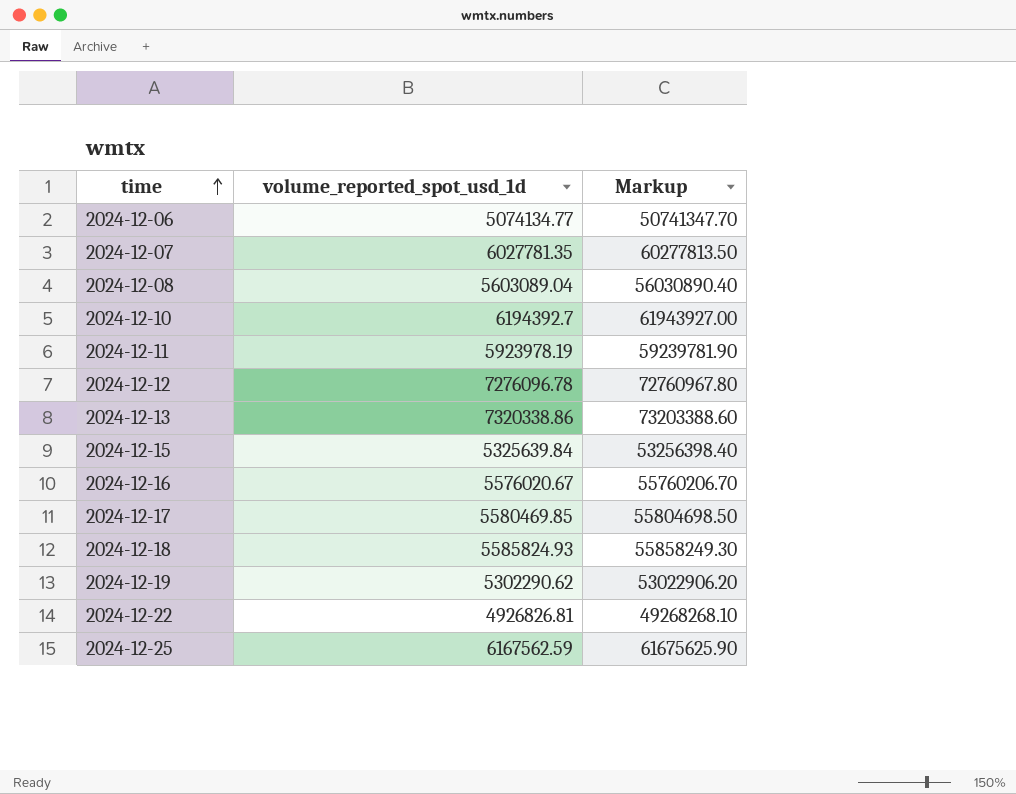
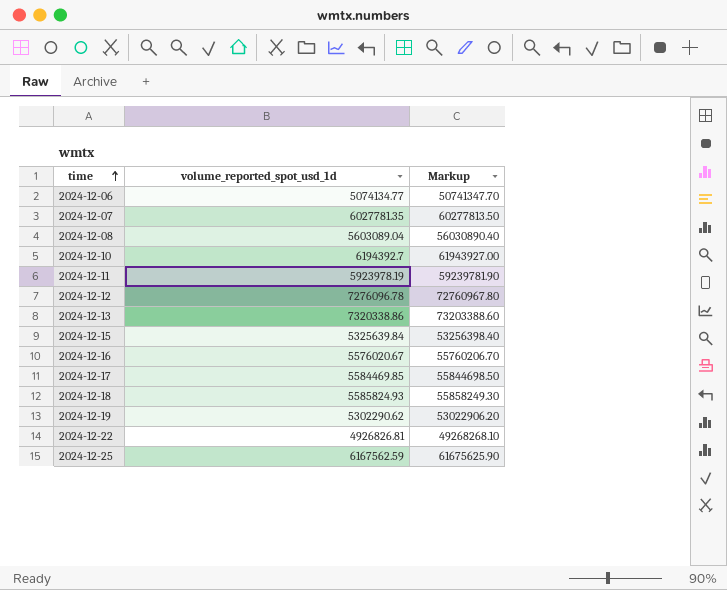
2024-12-17 | volume_reported_spot_usd_1d: 5580469.85 -> 5584469.85
2024-12-17 | Markup: 55804698.50 -> 55844698.50

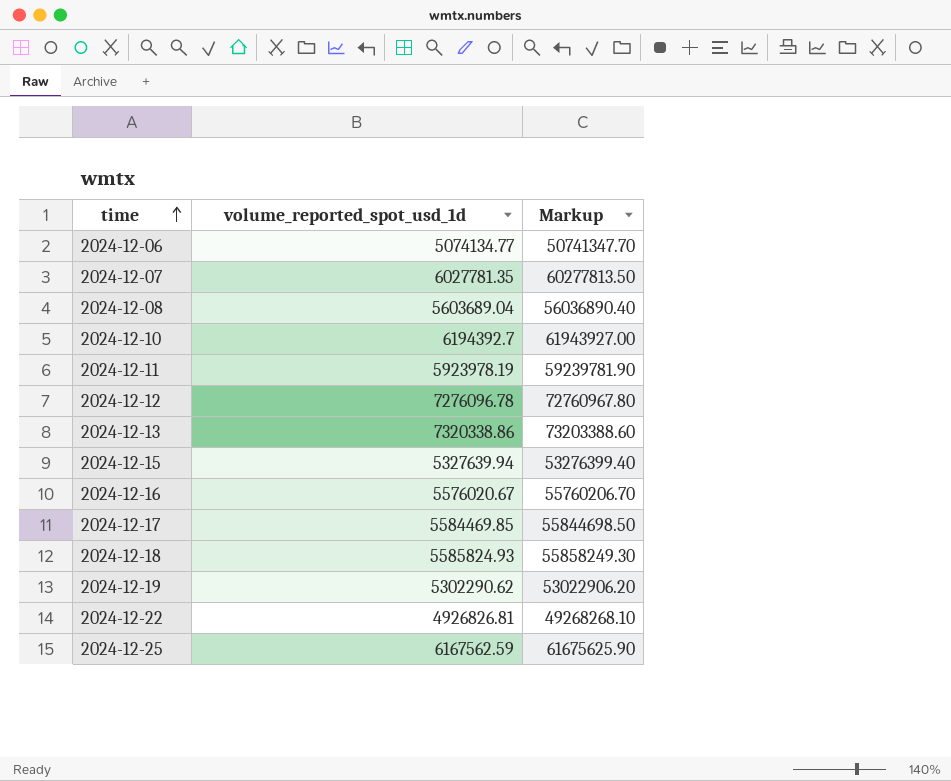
2024-12-08 | volume_reported_spot_usd_1d: 5603089.04 -> 5603689.04
2024-12-08 | Markup: 56030890.40 -> 56036890.40
2024-12-15 | volume_reported_spot_usd_1d: 5325639.84 -> 5327639.94
2024-12-15 | Markup: 53256398.40 -> 53276399.40

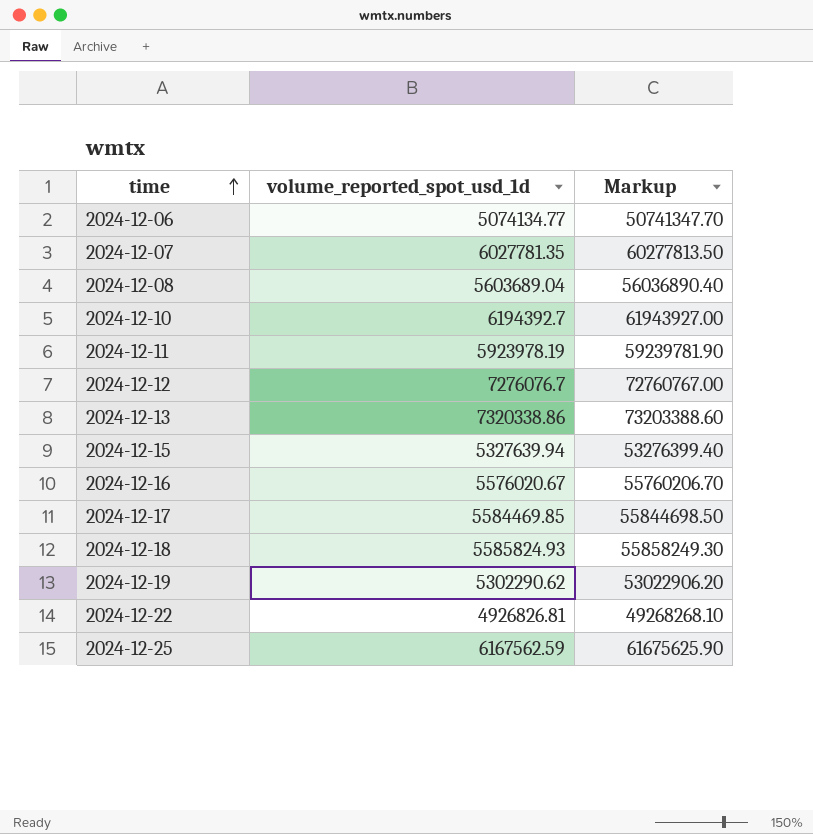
2024-12-12 | volume_reported_spot_usd_1d: 7276096.78 -> 7276076.7
2024-12-12 | Markup: 72760967.80 -> 72760767.00

